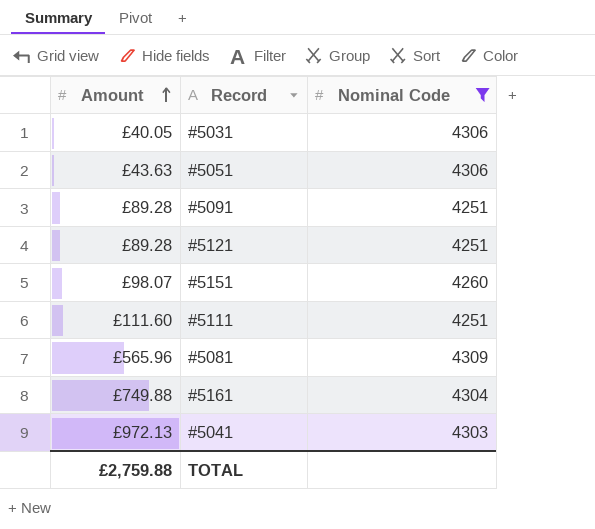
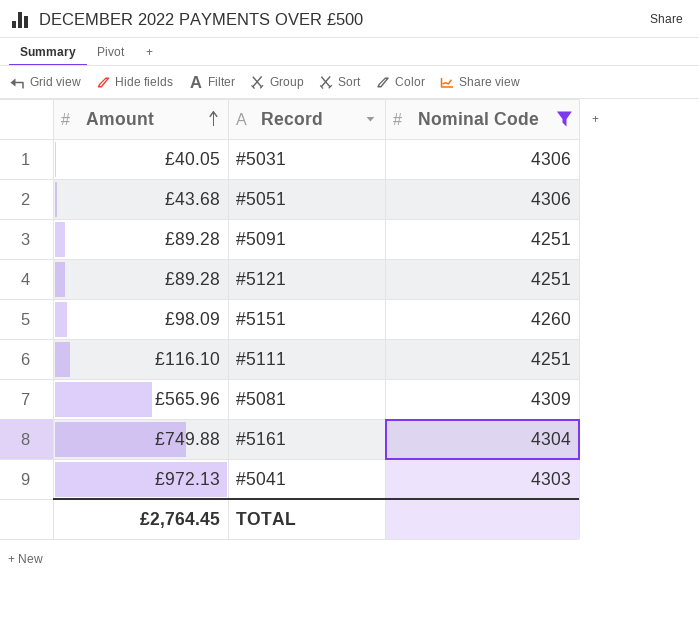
#5051 | Amount: £43.63 -> £43.68
#5151 | Amount: £98.07 -> £98.09
#5111 | Amount: £111.60 -> £116.10
TOTAL | Amount: £2,759.88 -> £2,764.45

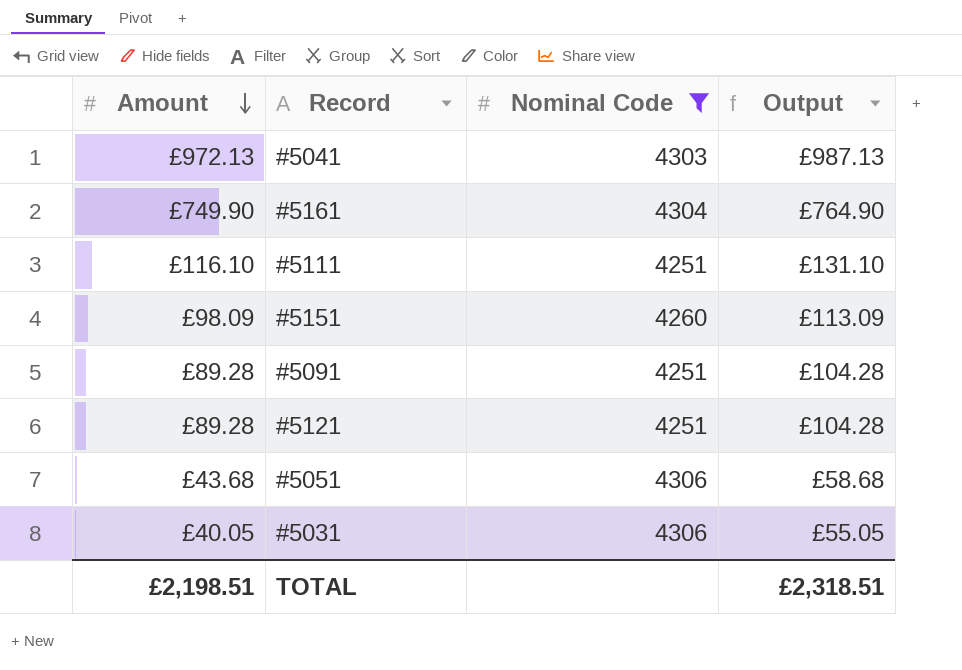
row order: Amount ascending -> Amount descending
column Output | formula: none -> [Amount] + 15
row #5081: £565.96 | 4309 -> none
#5161 | Amount: £749.88 -> £749.90
TOTAL | Amount: £2,764.45 -> £2,198.51

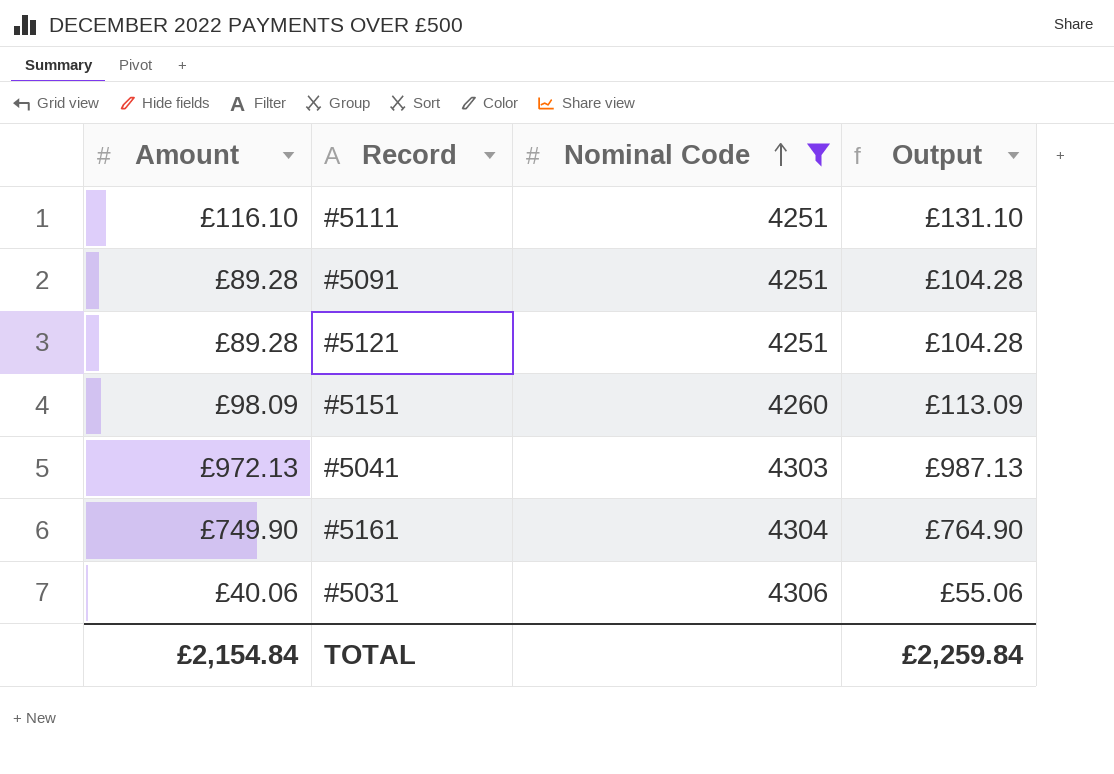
row order: Amount descending -> Nominal Code ascending
row #5051: £43.68 | 4306 | £58.68 -> none
#5031 | Amount: £40.05 -> £40.06
#5031 | Output: £55.05 -> £55.06
TOTAL | Amount: £2,198.51 -> £2,154.84
TOTAL | Output: £2,318.51 -> £2,259.84

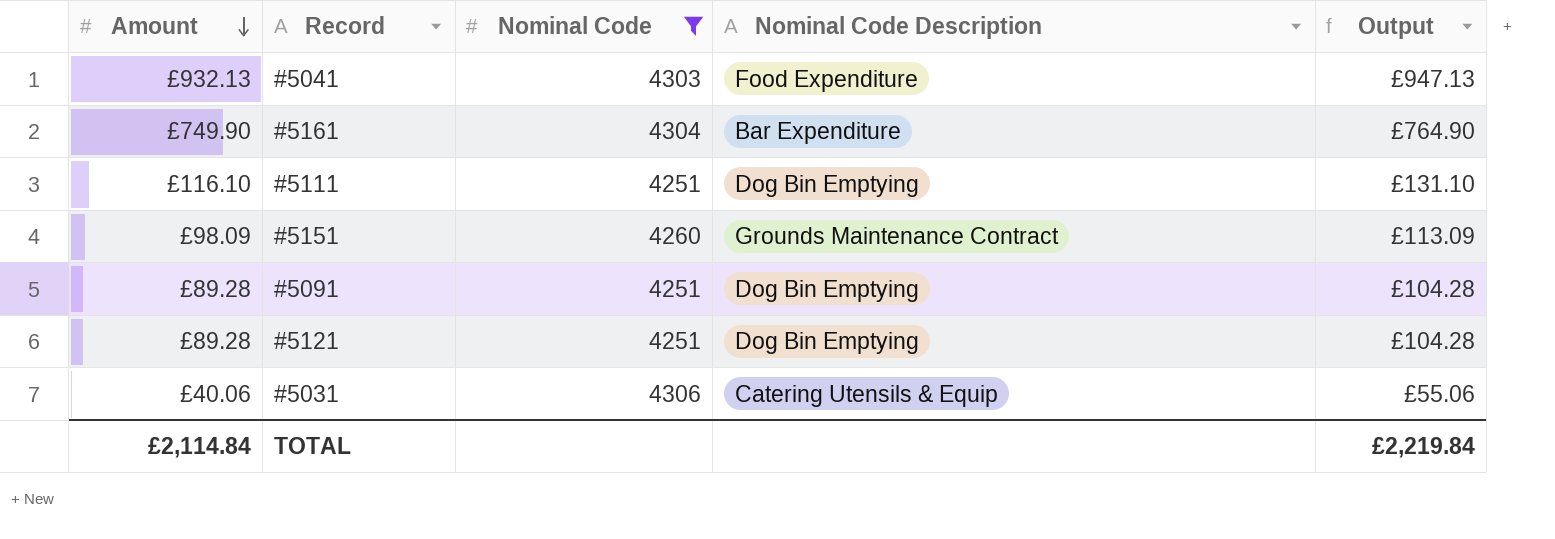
row order: Nominal Code ascending -> Amount descending
column Nominal Code Description | position: none -> 4
#5041 | Amount: £972.13 -> £932.13
#5041 | Output: £987.13 -> £947.13
TOTAL | Amount: £2,154.84 -> £2,114.84
TOTAL | Output: £2,259.84 -> £2,219.84

